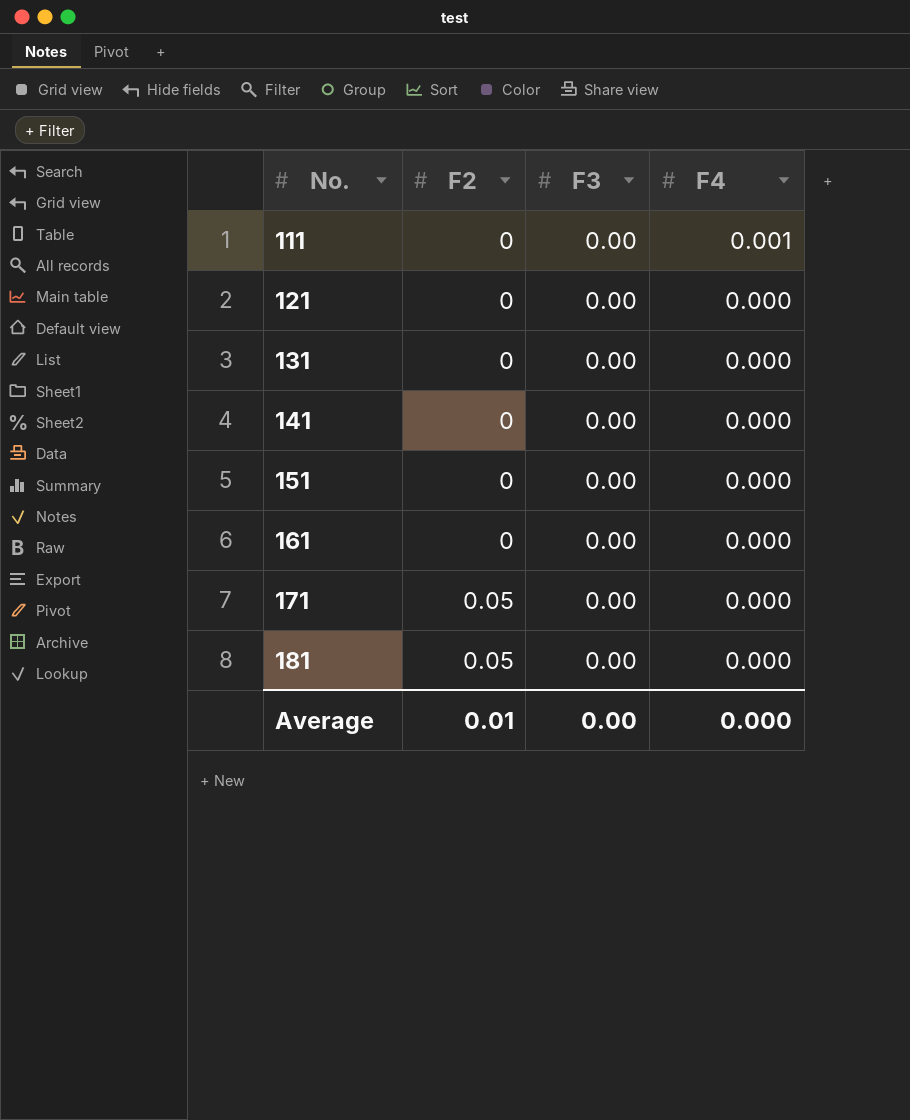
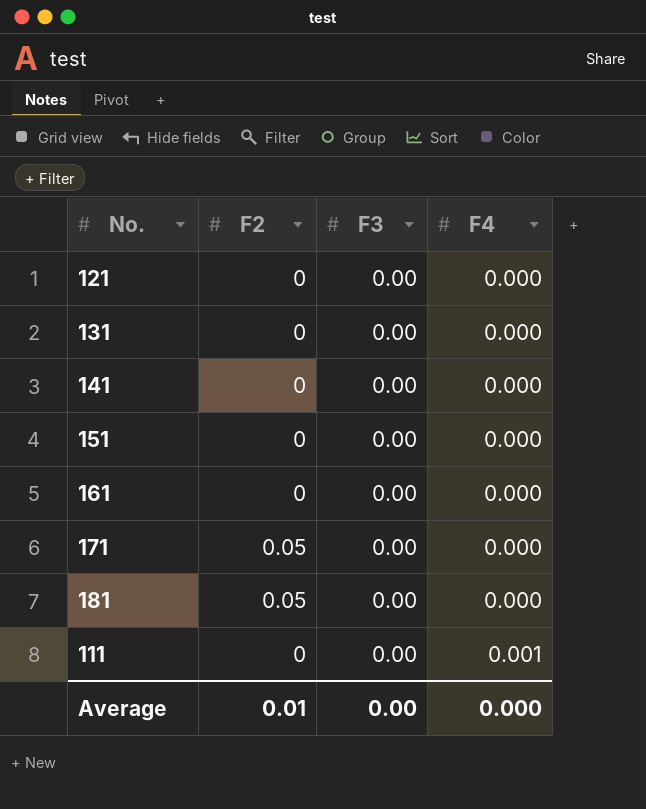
row order: No. ascending -> F4 ascending

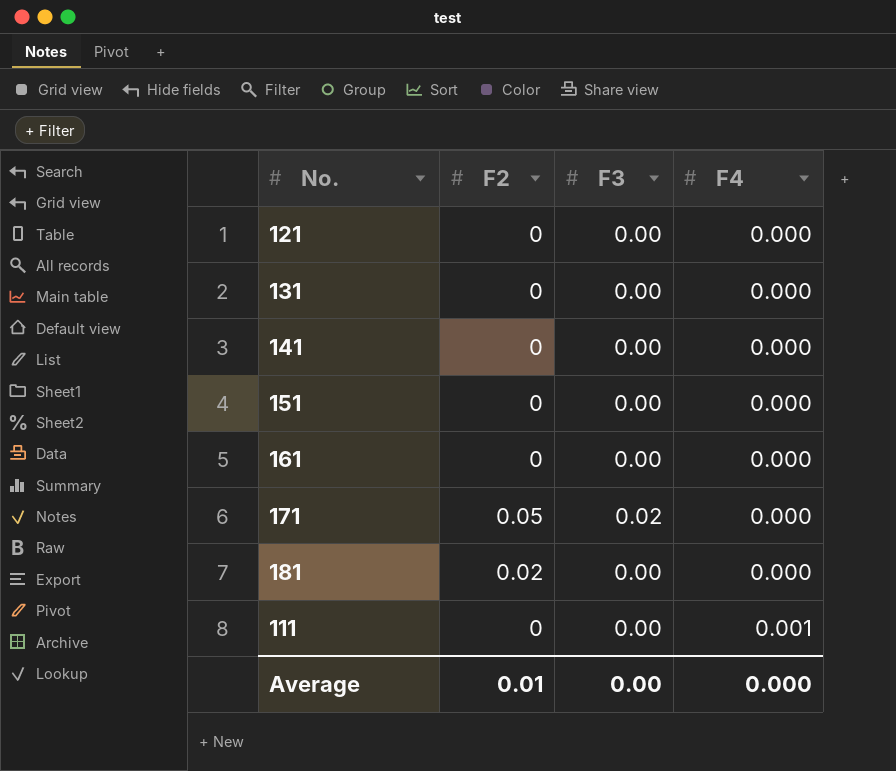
171 | F3: 0.00 -> 0.02
181 | F2: 0.05 -> 0.02

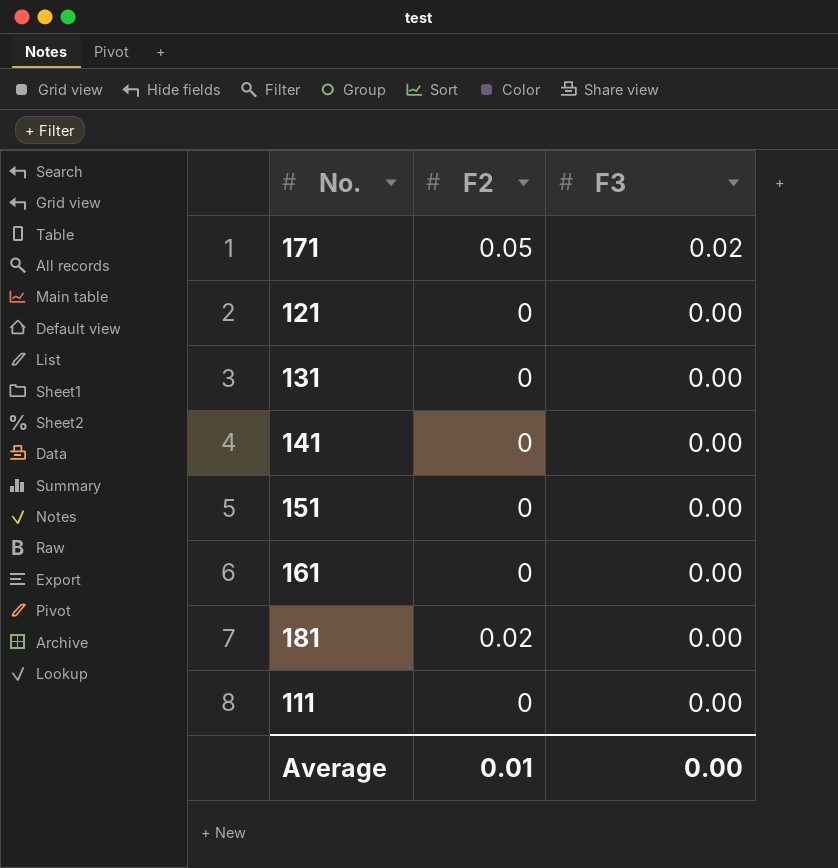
row order: F4 ascending -> F3 descending
column F4 | position: 4 -> none

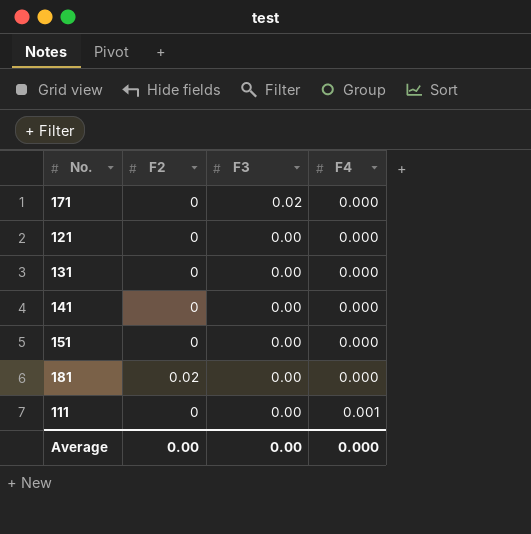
column F4 | position: none -> 4
row 161: 0 | 0.00 -> none
171 | F2: 0.05 -> 0
Average | F2: 0.01 -> 0.00

